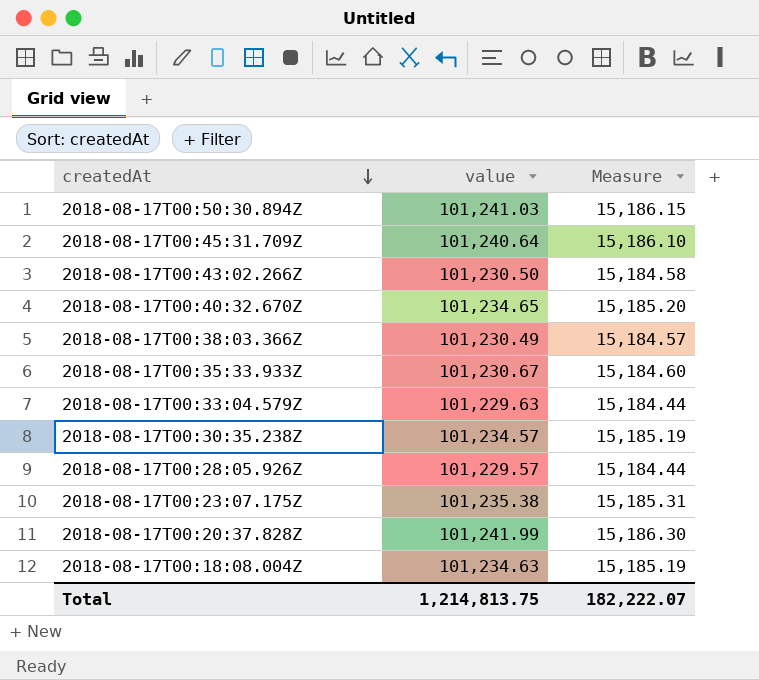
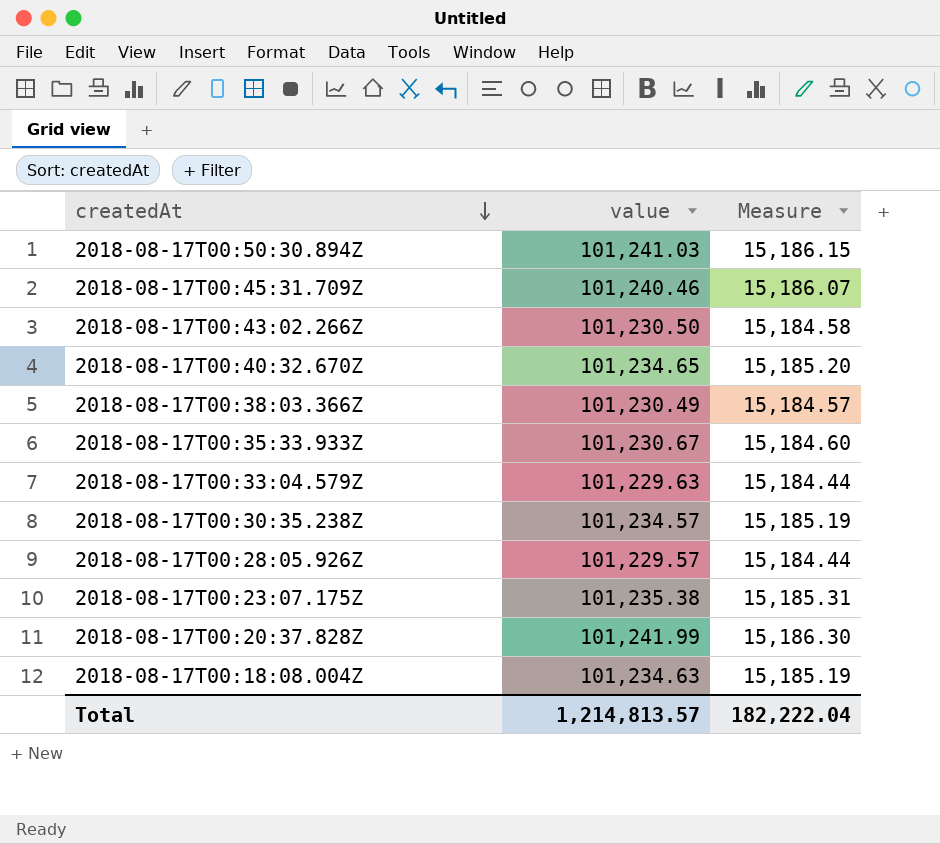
2018-08-17T00:45:31.709Z | value: 101,240.64 -> 101,240.46
2018-08-17T00:45:31.709Z | Measure: 15,186.10 -> 15,186.07
Total | value: 1,214,813.75 -> 1,214,813.57
Total | Measure: 182,222.07 -> 182,222.04

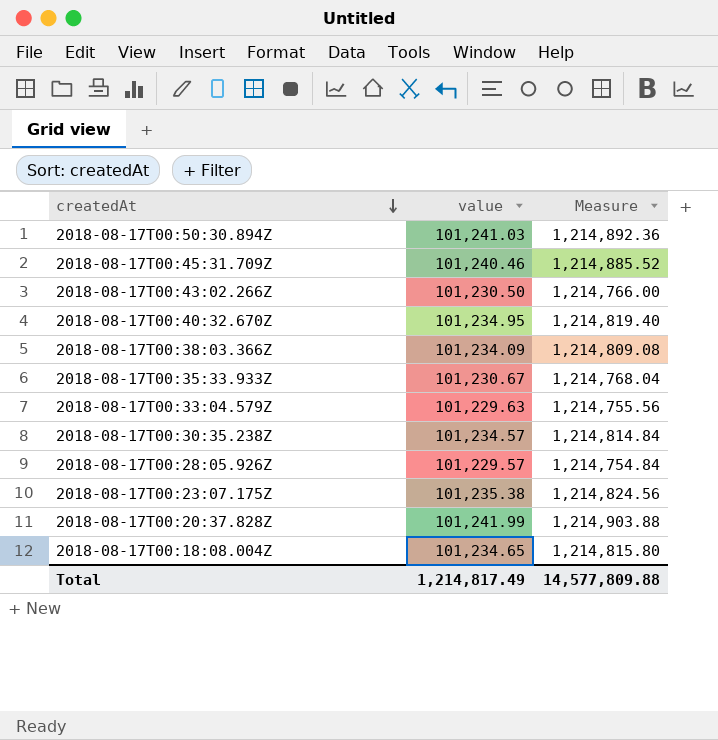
column Measure | formula: [value] * 0.15 -> [value] * 12
2018-08-17T00:40:32.670Z | value: 101,234.65 -> 101,234.95
2018-08-17T00:38:03.366Z | value: 101,230.49 -> 101,234.09
2018-08-17T00:18:08.004Z | value: 101,234.63 -> 101,234.65
Total | value: 1,214,813.57 -> 1,214,817.49
Total | Measure: 182,222.04 -> 14,577,809.88

